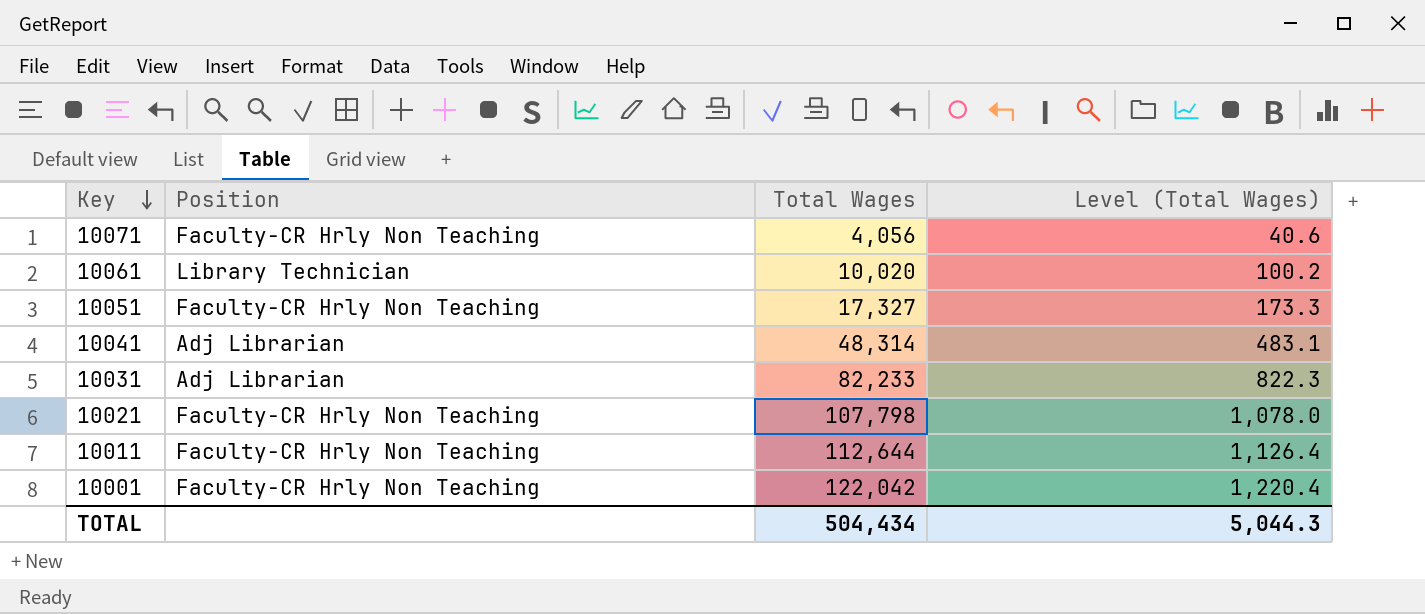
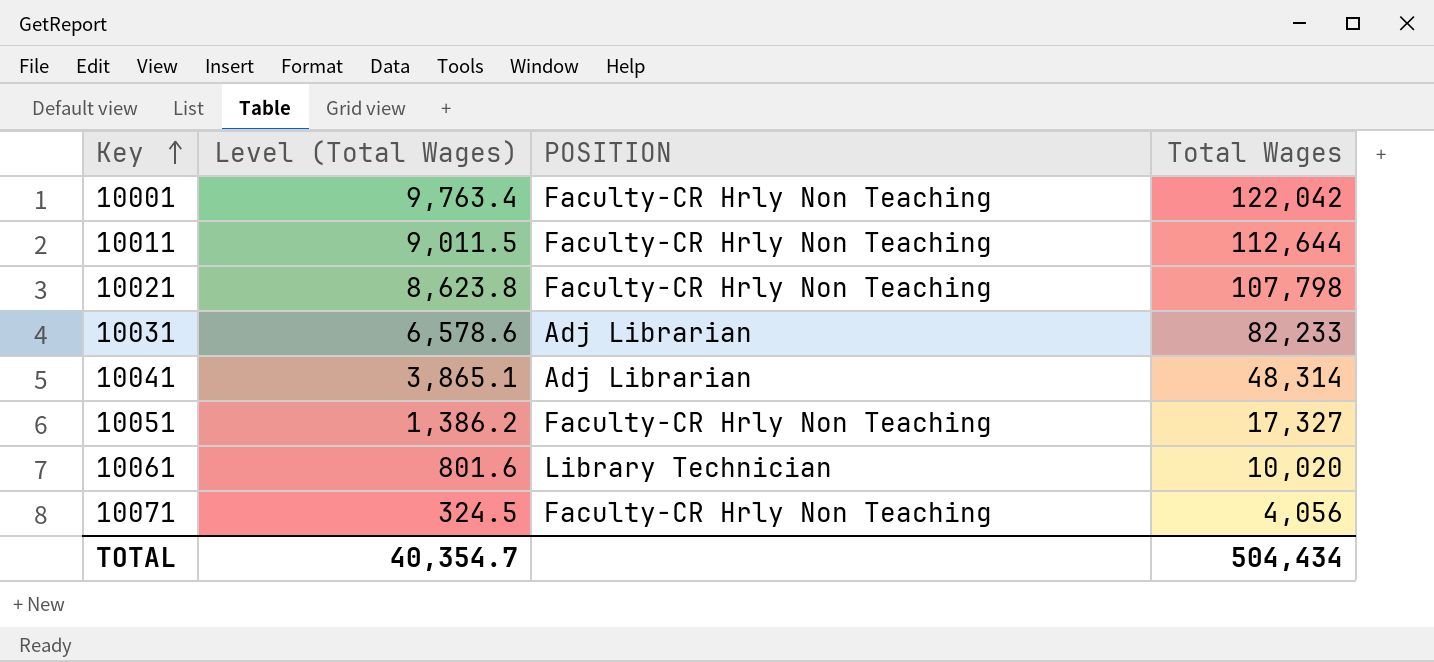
row order: Key descending -> Key ascending
column Level (Total Wages) | formula: [Total Wages] * 0.01 -> [Total Wages] * 0.08
column Level (Total Wages) | position: 4 -> 2
column name: Position -> POSITION
TOTAL | Level (Total Wages): 5,044.3 -> 40,354.7

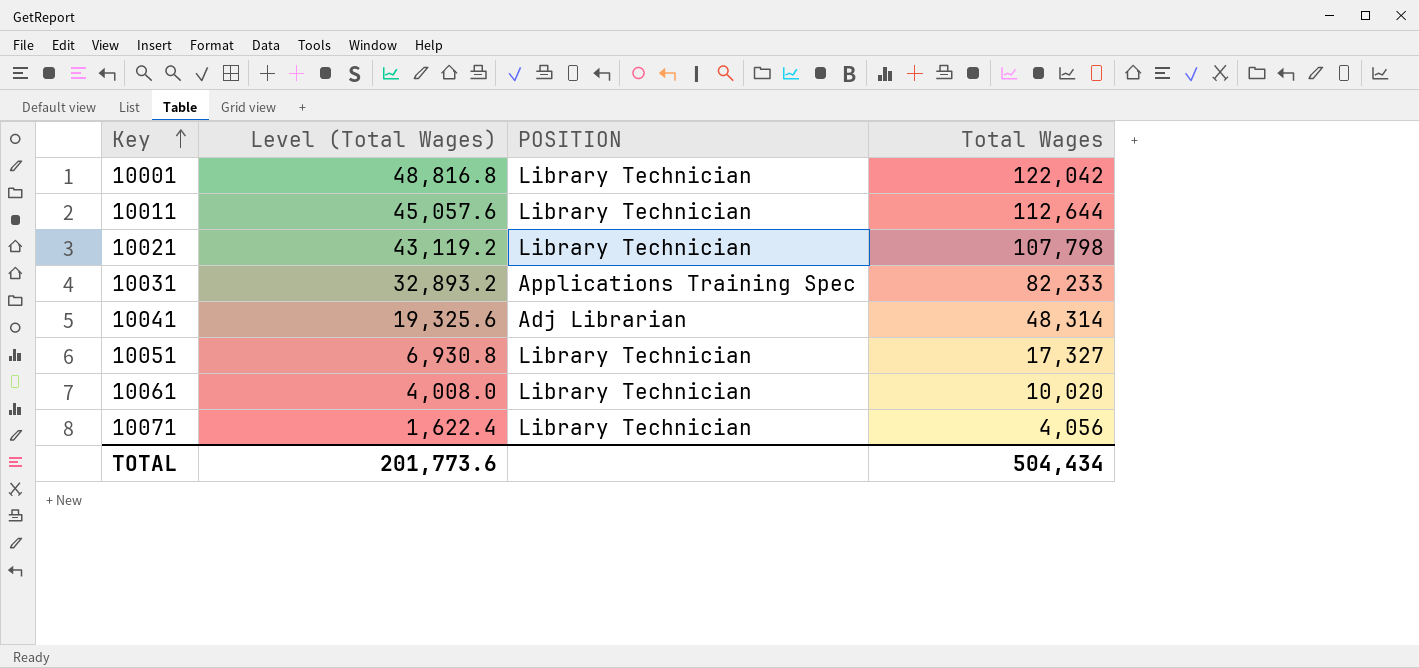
column Level (Total Wages) | formula: [Total Wages] * 0.08 -> [Total Wages] * 0.4
10001 | POSITION: Faculty-CR Hrly Non Teaching -> Library Technician
10011 | POSITION: Faculty-CR Hrly Non Teaching -> Library Technician
10021 | POSITION: Faculty-CR Hrly Non Teaching -> Library Technician
10031 | POSITION: Adj Librarian -> Applications Training Spec
10051 | POSITION: Faculty-CR Hrly Non Teaching -> Library Technician
10071 | POSITION: Faculty-CR Hrly Non Teaching -> Library Technician
TOTAL | Level (Total Wages): 40,354.7 -> 201,773.6

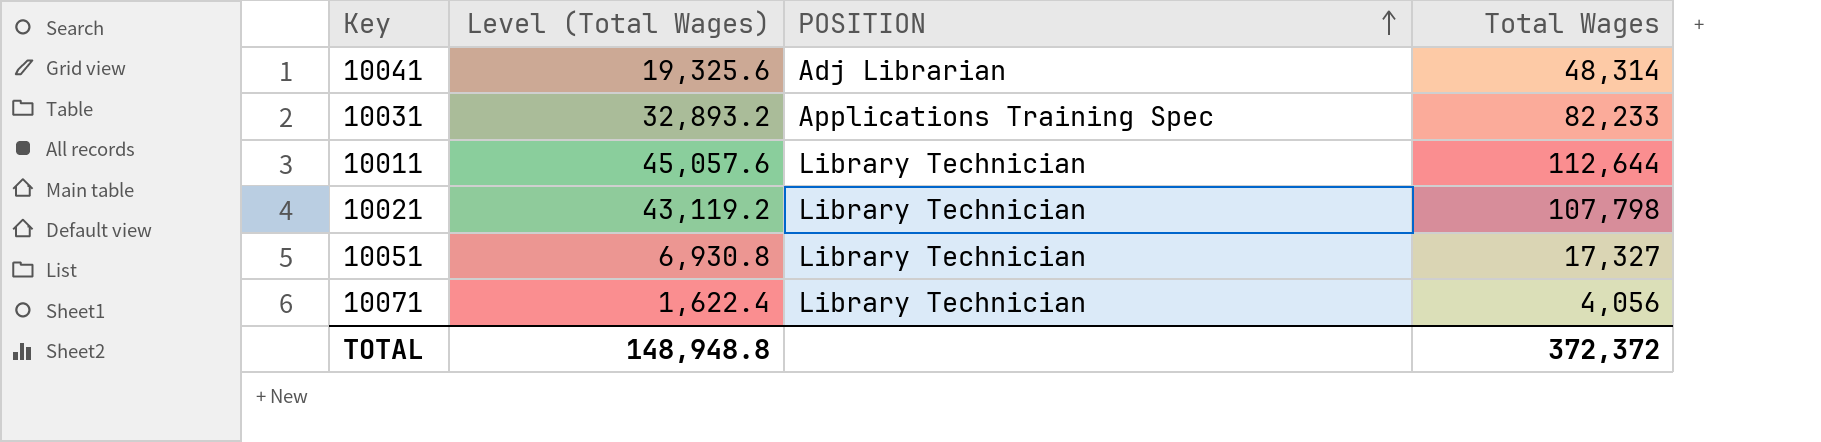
row order: Key ascending -> POSITION ascending
row 10001: 48,816.8 | Library Technician | 122,042 -> none
row 10061: 4,008.0 | Library Technician | 10,020 -> none
TOTAL | Level (Total Wages): 201,773.6 -> 148,948.8
TOTAL | Total Wages: 504,434 -> 372,372

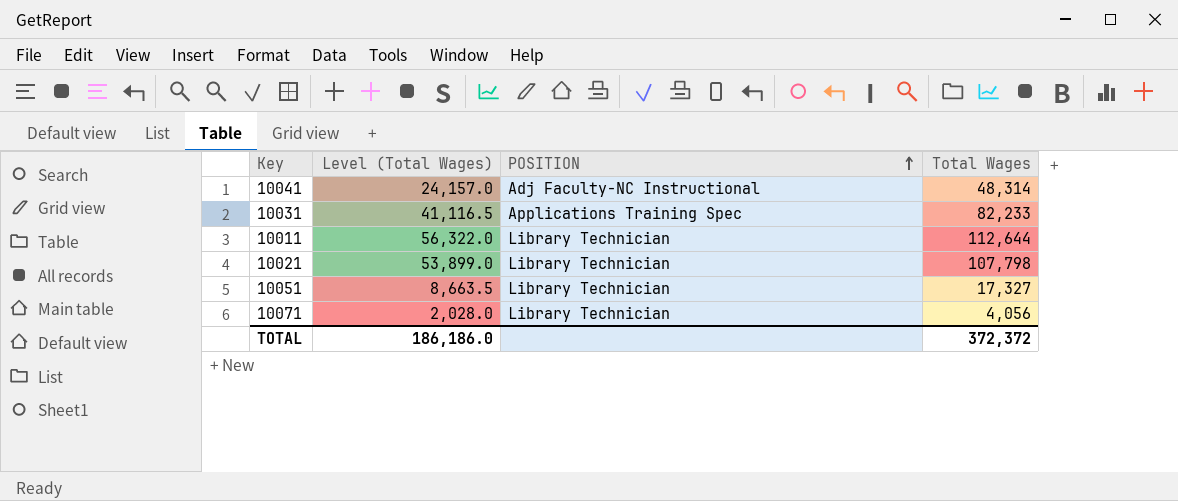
column Level (Total Wages) | formula: [Total Wages] * 0.4 -> [Total Wages] * 0.5
10041 | POSITION: Adj Librarian -> Adj Faculty-NC Instructional
TOTAL | Level (Total Wages): 148,948.8 -> 186,186.0

